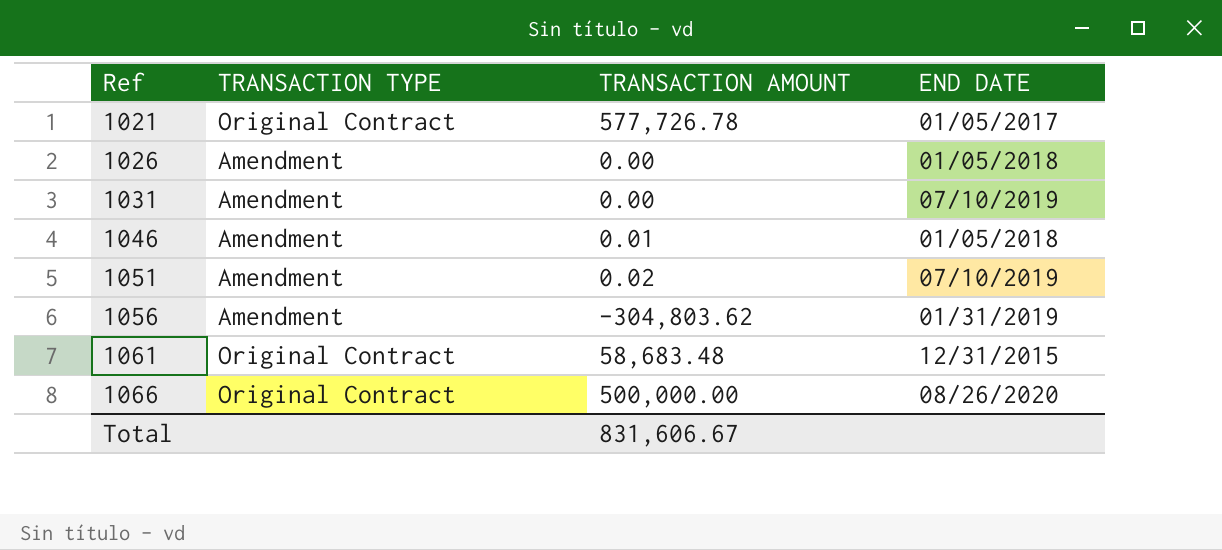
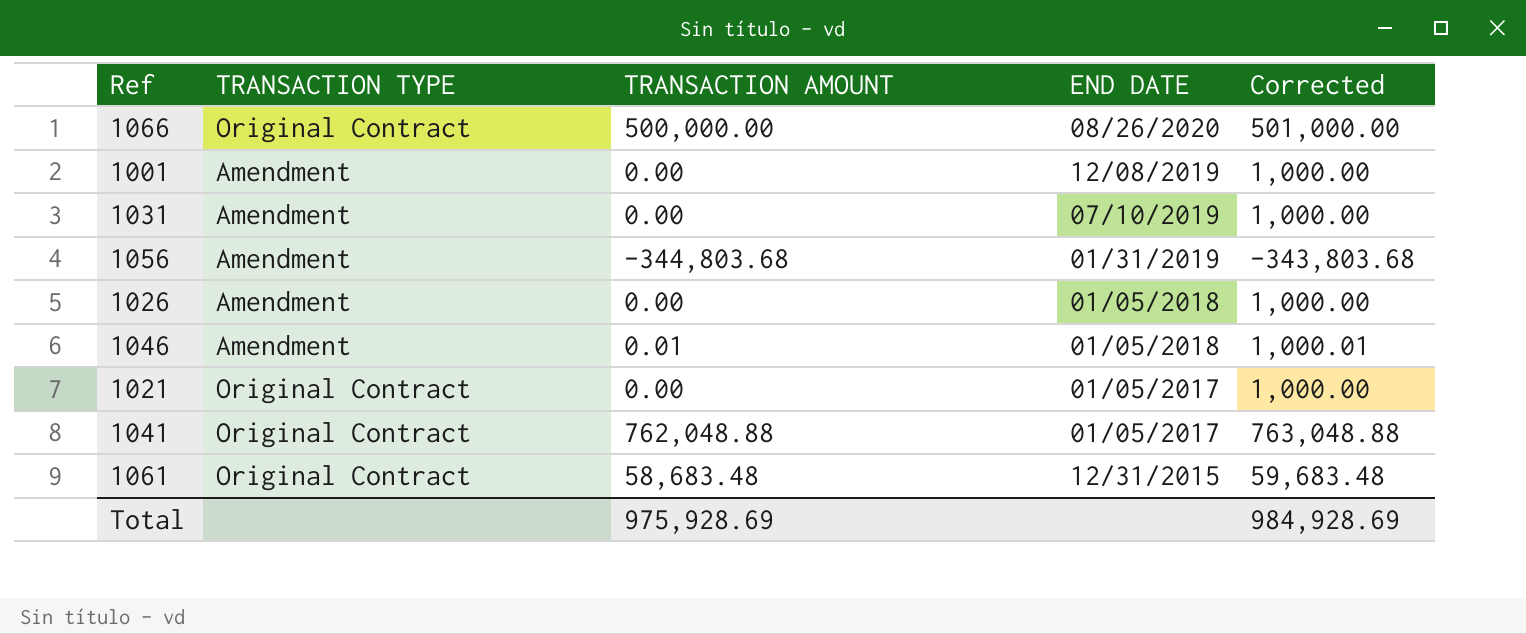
row order: Ref ascending -> END DATE descending
column Corrected | formula: none -> [TRANSACTION AMOUNT] + 1000
row 1051: Amendment | 0.02 | 07/10/2019 -> none
row 1001: none -> Amendment | 0.00 | 12/08/2019 | 1,000.00
1056 | TRANSACTION AMOUNT: -304,803.62 -> -344,803.68
1021 | TRANSACTION AMOUNT: 577,726.78 -> 0.00
row 1041: none -> Original Contract | 762,048.88 | 01/05/2017 | 763,048.88
Total | TRANSACTION AMOUNT: 831,606.67 -> 975,928.69

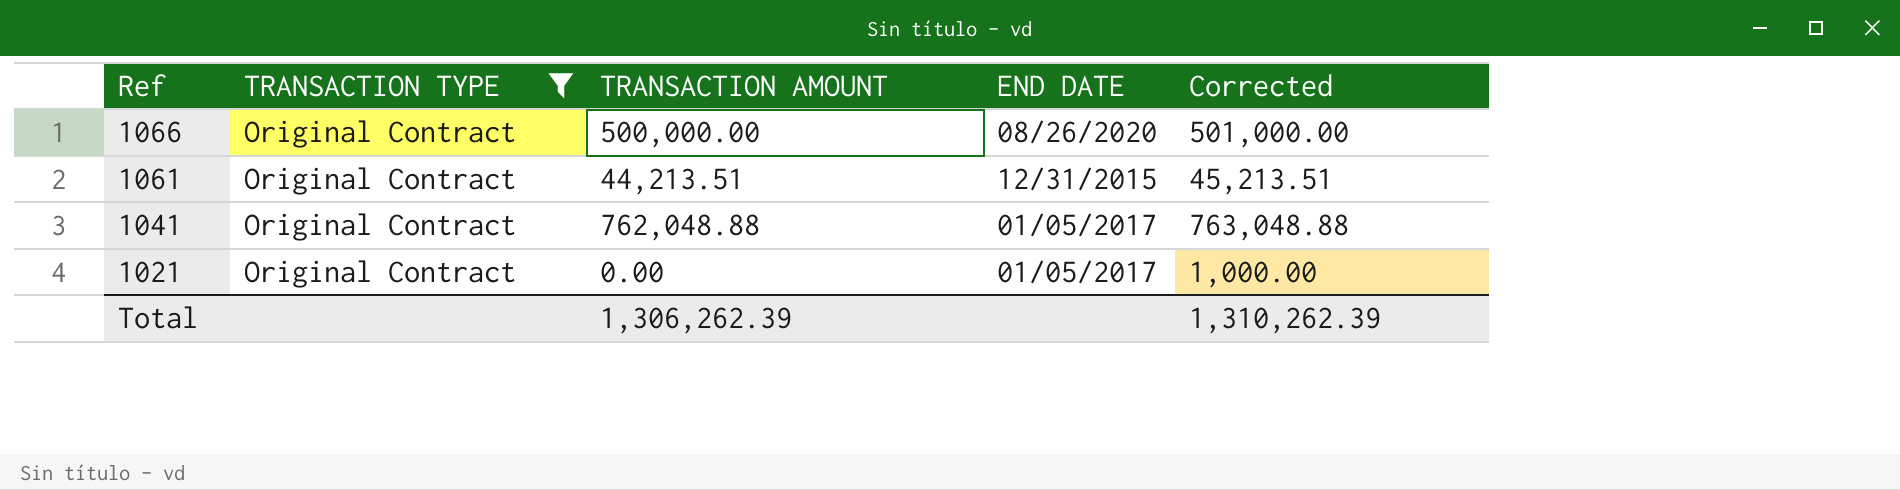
filter: none -> TRANSACTION TYPE = Original Contract
row order: END DATE descending -> Ref descending
1061 | TRANSACTION AMOUNT: 58,683.48 -> 44,213.51
1061 | Corrected: 59,683.48 -> 45,213.51
Total | TRANSACTION AMOUNT: 975,928.69 -> 1,306,262.39
Total | Corrected: 984,928.69 -> 1,310,262.39

